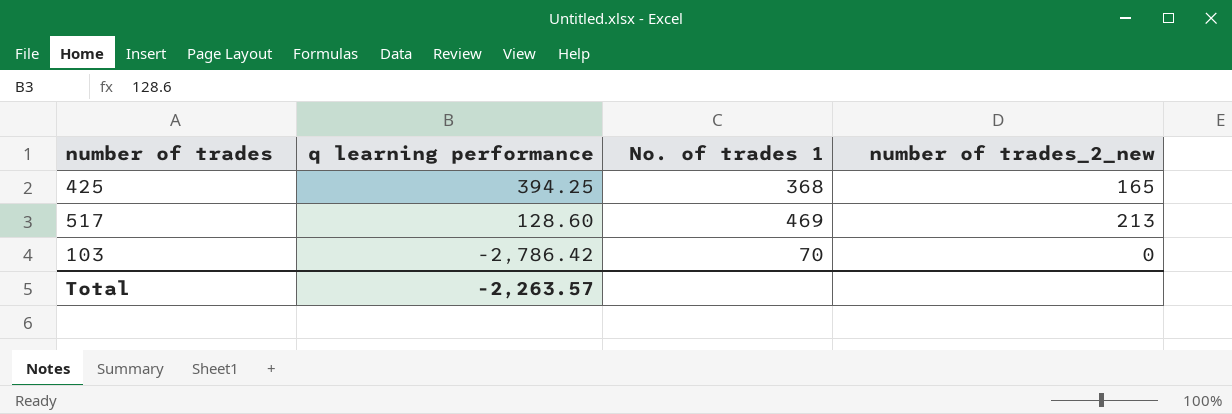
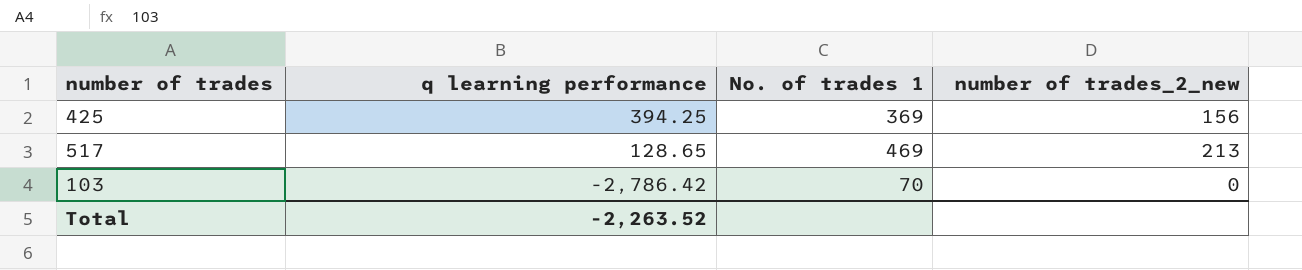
425 | No. of trades 1: 368 -> 369
425 | number of trades_2_new: 165 -> 156
517 | q learning performance: 128.60 -> 128.65
Total | q learning performance: -2,263.57 -> -2,263.52

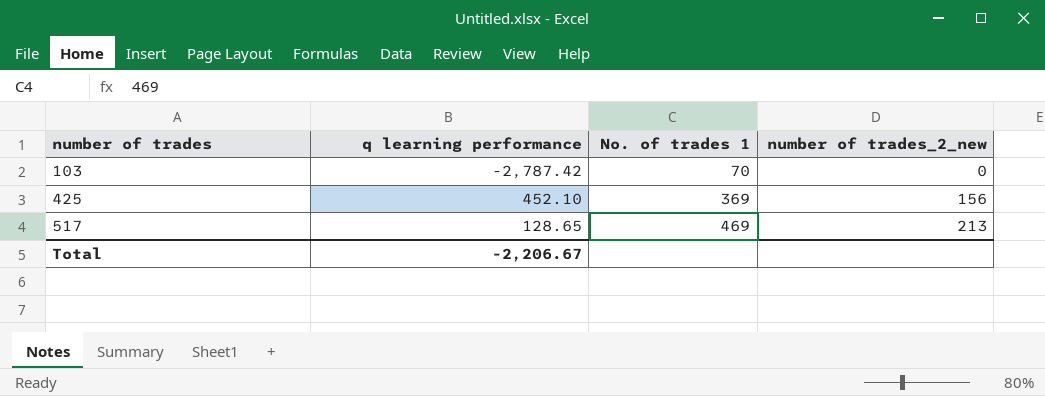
row order: q learning performance descending -> number of trades ascending
103 | q learning performance: -2,786.42 -> -2,787.42
425 | q learning performance: 394.25 -> 452.10
Total | q learning performance: -2,263.52 -> -2,206.67

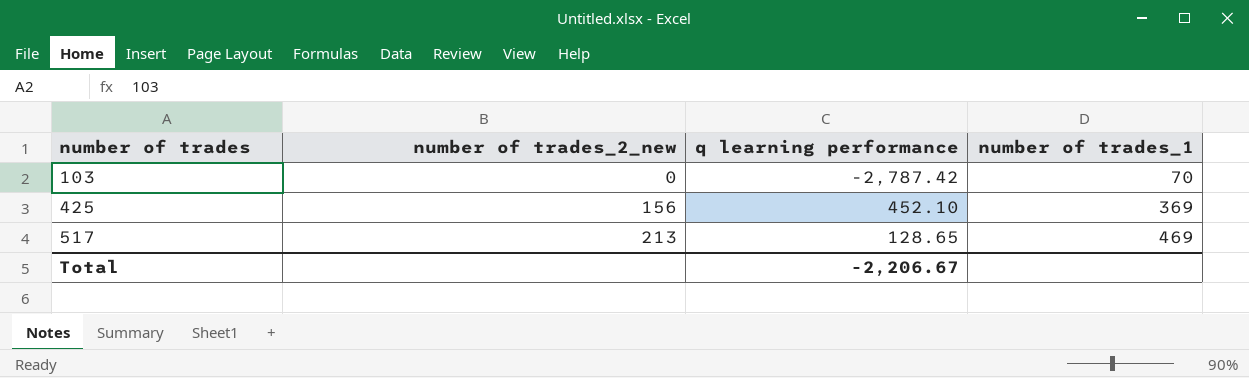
column number of trades_2_new | position: 4 -> 2
column name: No. of trades 1 -> number of trades_1

